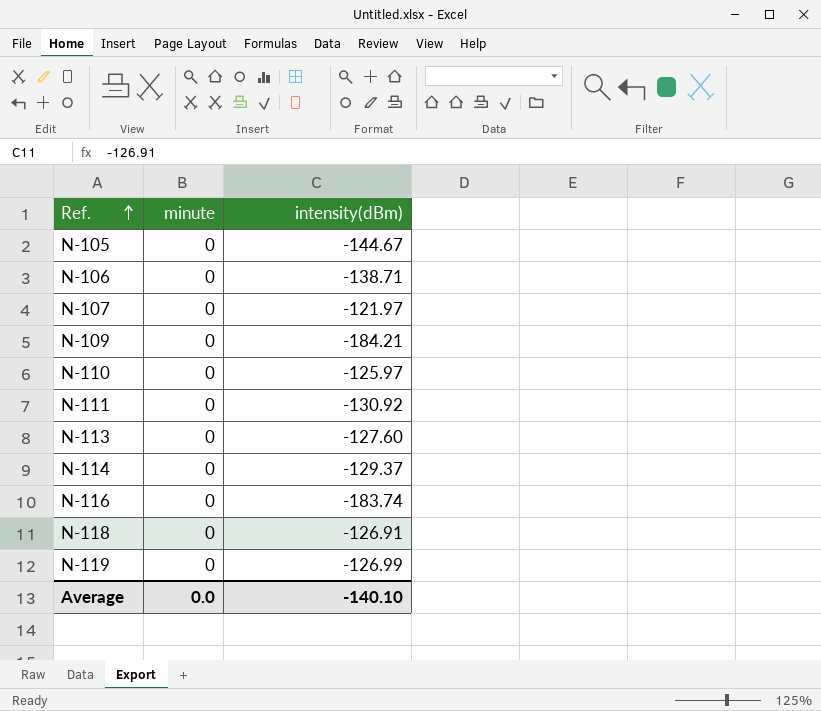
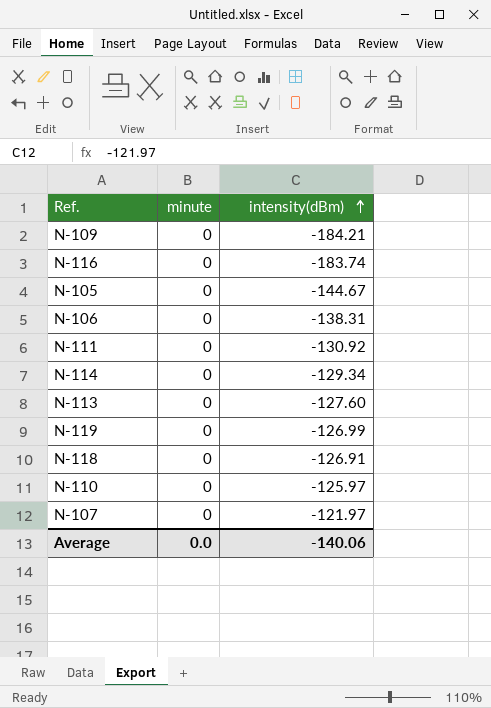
row order: Ref. ascending -> intensity(dBm) ascending
N-106 | intensity(dBm): -138.71 -> -138.31
N-114 | intensity(dBm): -129.37 -> -129.34
Average | intensity(dBm): -140.10 -> -140.06

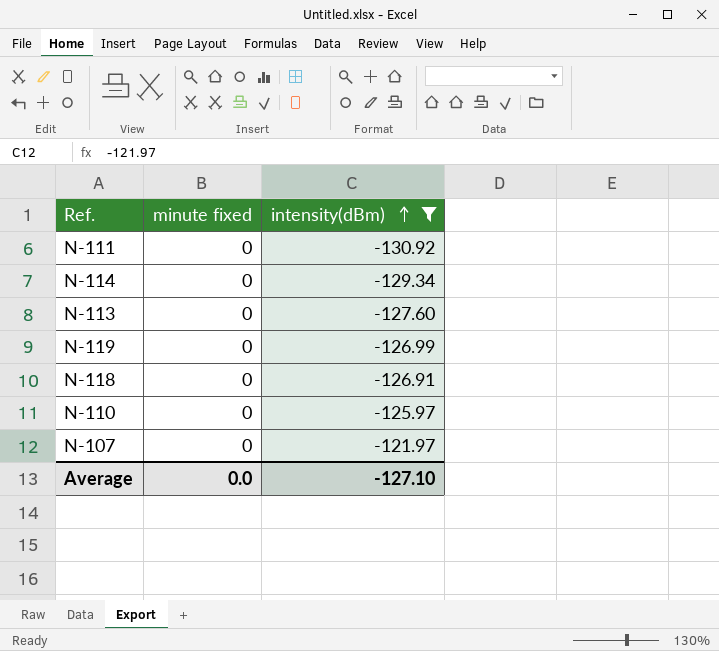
filter: none -> intensity(dBm) >= -130.92
column name: minute -> minute fixed
Average | intensity(dBm): -140.06 -> -127.10

